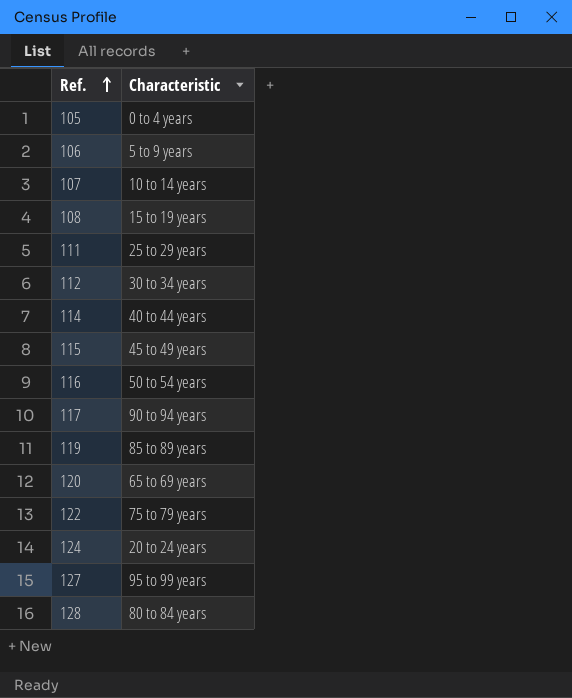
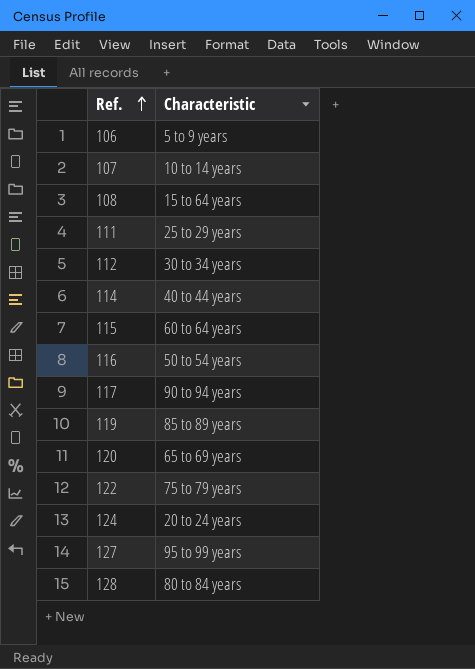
row 105: 0 to 4 years -> none
108 | Characteristic: 15 to 19 years -> 15 to 64 years
115 | Characteristic: 45 to 49 years -> 60 to 64 years

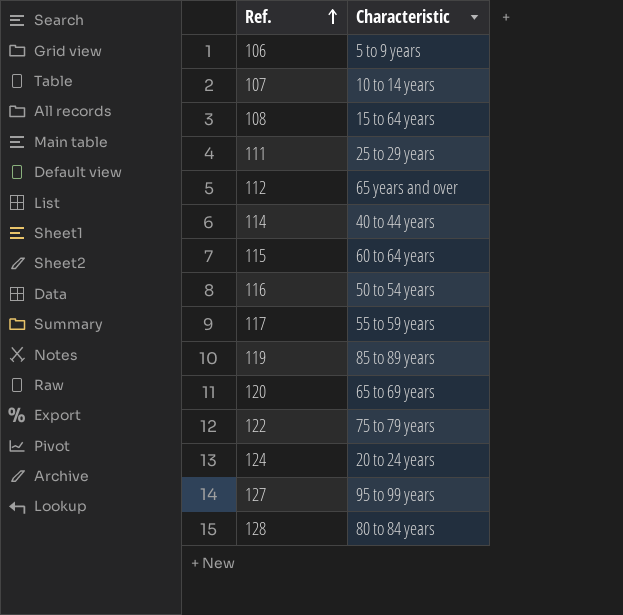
112 | Characteristic: 30 to 34 years -> 65 years and over
117 | Characteristic: 90 to 94 years -> 55 to 59 years

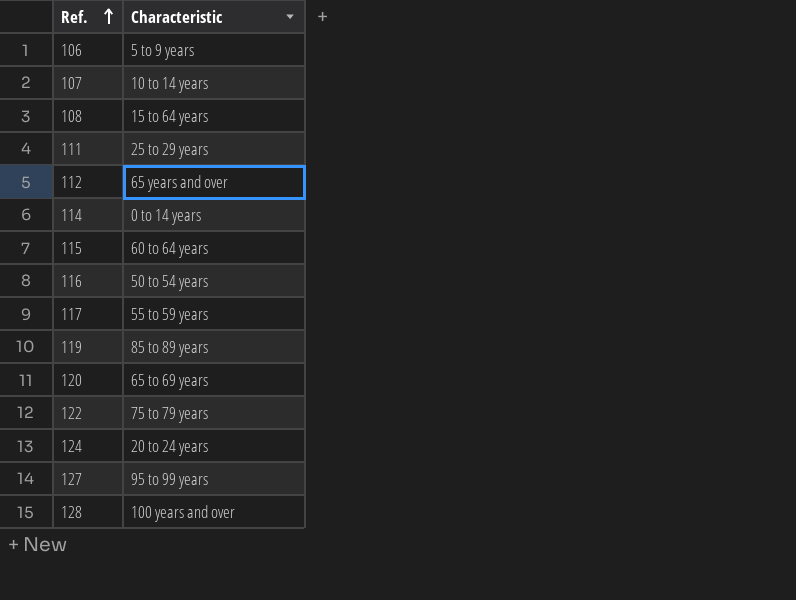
114 | Characteristic: 40 to 44 years -> 0 to 14 years
128 | Characteristic: 80 to 84 years -> 100 years and over

